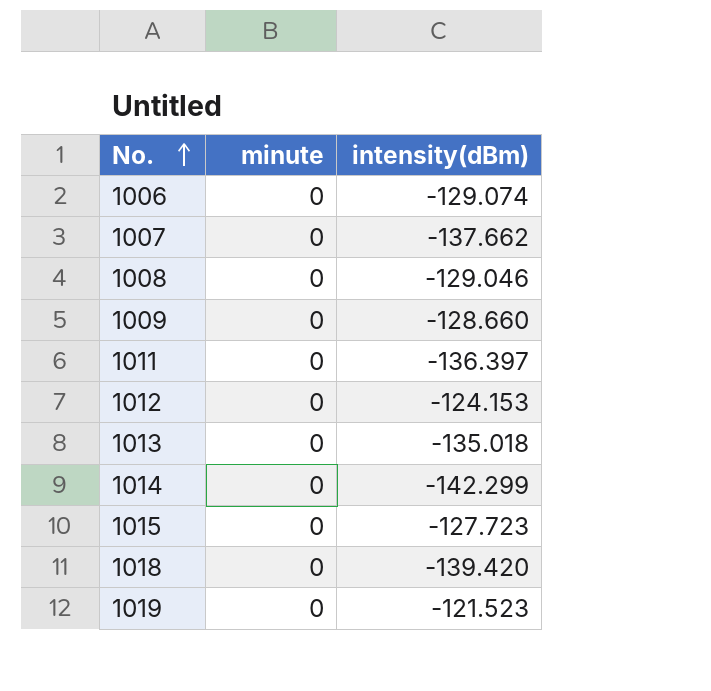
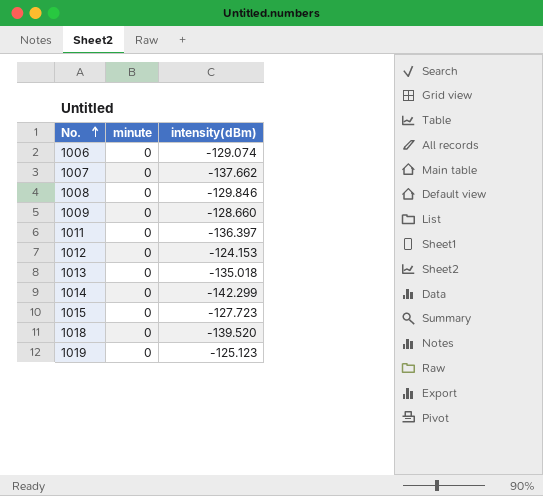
1008 | intensity(dBm): -129.046 -> -129.846
1018 | intensity(dBm): -139.420 -> -139.520
1019 | intensity(dBm): -121.523 -> -125.123

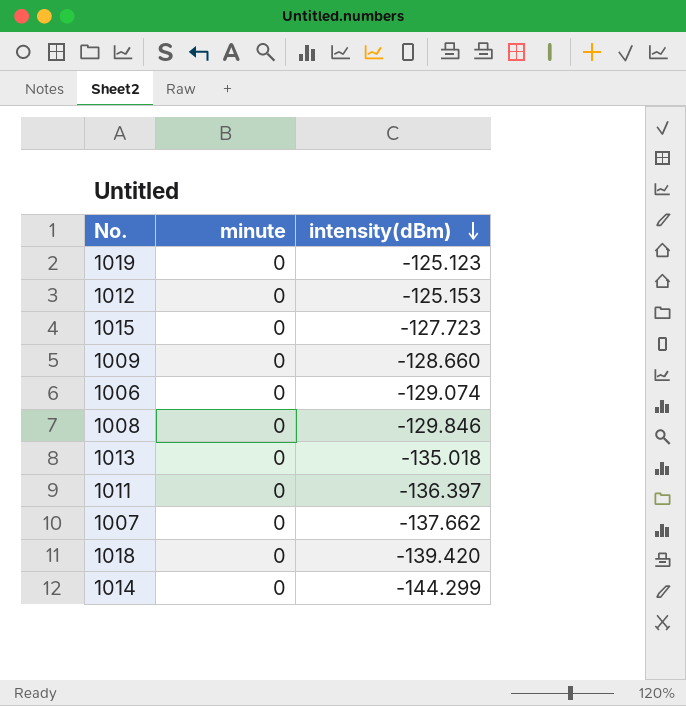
row order: No. ascending -> intensity(dBm) descending
1012 | intensity(dBm): -124.153 -> -125.153
1018 | intensity(dBm): -139.520 -> -139.420
1014 | intensity(dBm): -142.299 -> -144.299

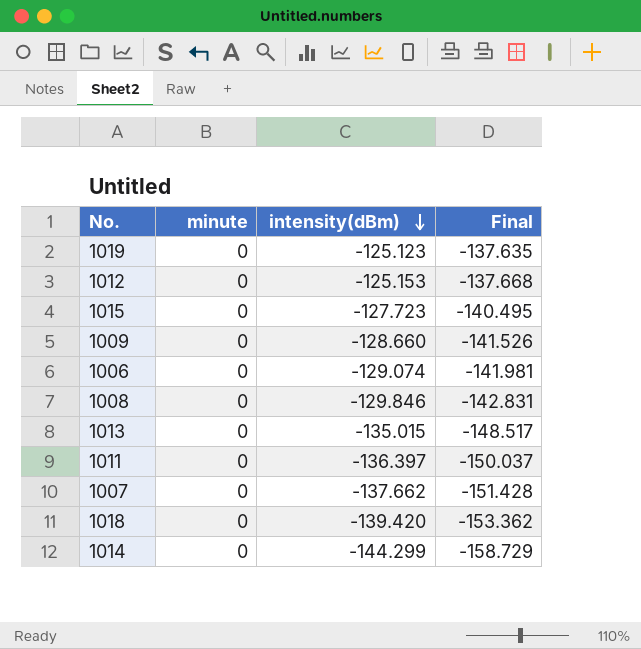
column Final | formula: none -> [intensity(dBm)] * 1.1
1013 | intensity(dBm): -135.018 -> -135.015

